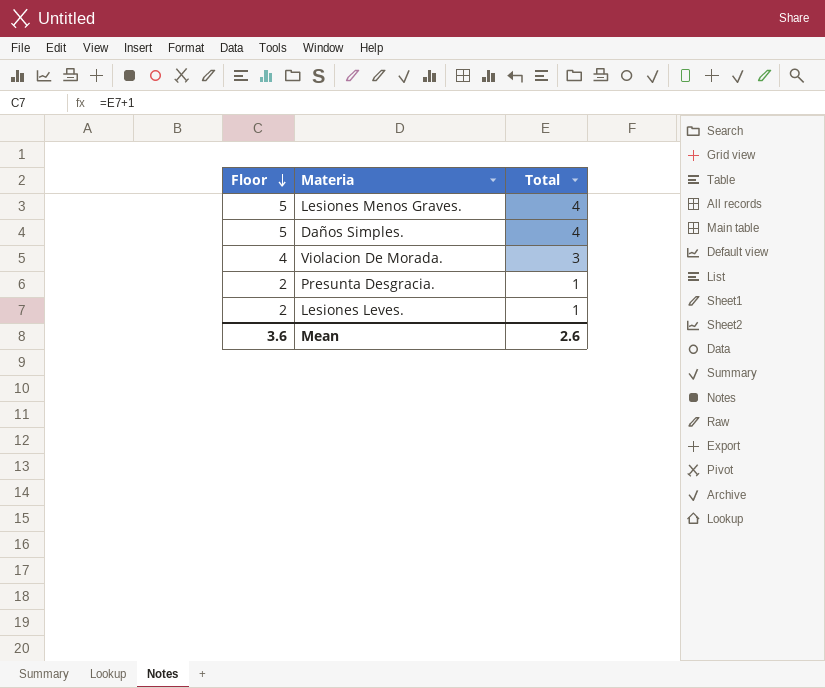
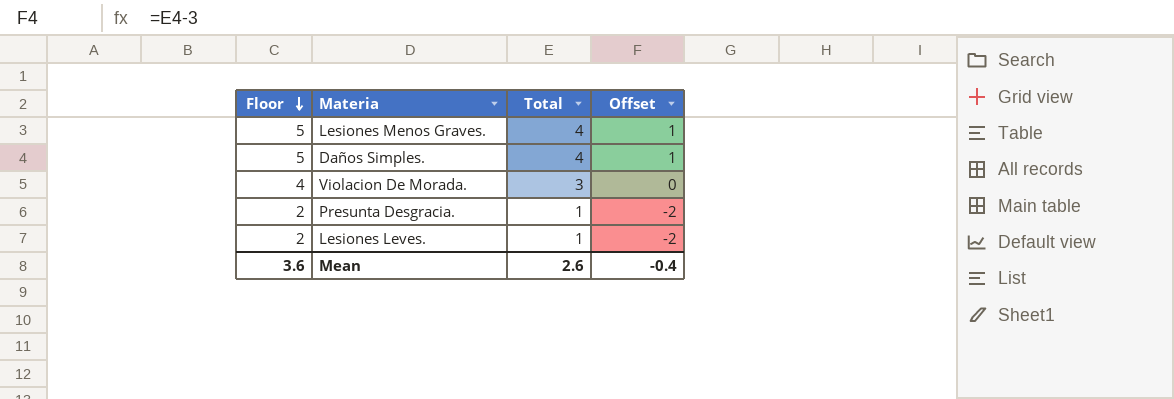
column Offset | formula: none -> [Total] - 3

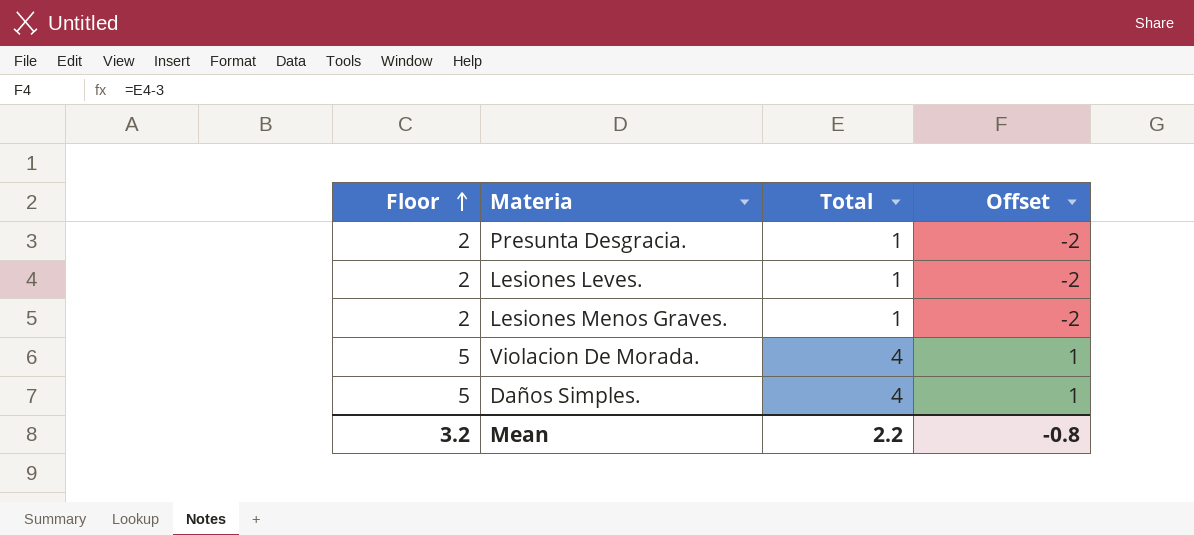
row order: Floor descending -> Floor ascending
Lesiones Menos Graves. | Floor: 5 -> 2
Lesiones Menos Graves. | Total: 4 -> 1
Lesiones Menos Graves. | Offset: 1 -> -2
Violacion De Morada. | Floor: 4 -> 5
Violacion De Morada. | Total: 3 -> 4
Violacion De Morada. | Offset: 0 -> 1
Mean | Floor: 3.6 -> 3.2
Mean | Total: 2.6 -> 2.2
Mean | Offset: -0.4 -> -0.8

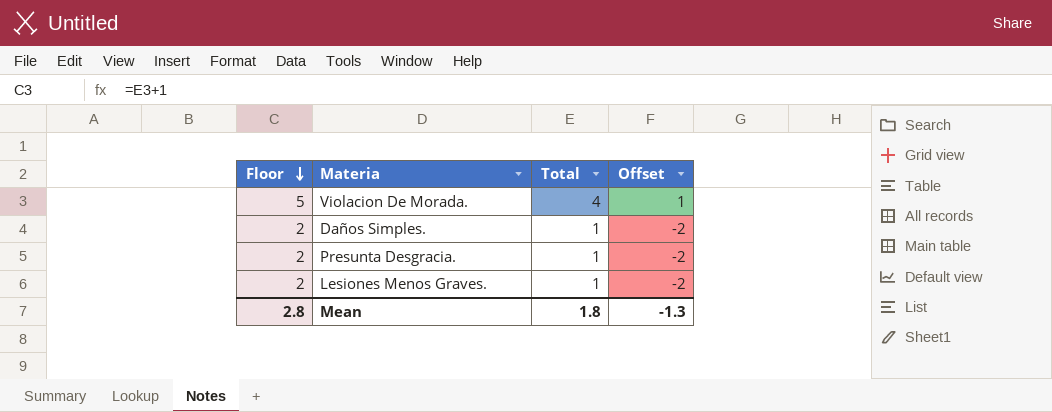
row order: Floor ascending -> Floor descending
row Lesiones Leves.: 2 | 1 | -2 -> none
Daños Simples. | Floor: 5 -> 2
Daños Simples. | Total: 4 -> 1
Daños Simples. | Offset: 1 -> -2
Mean | Floor: 3.2 -> 2.8
Mean | Total: 2.2 -> 1.8
Mean | Offset: -0.8 -> -1.3

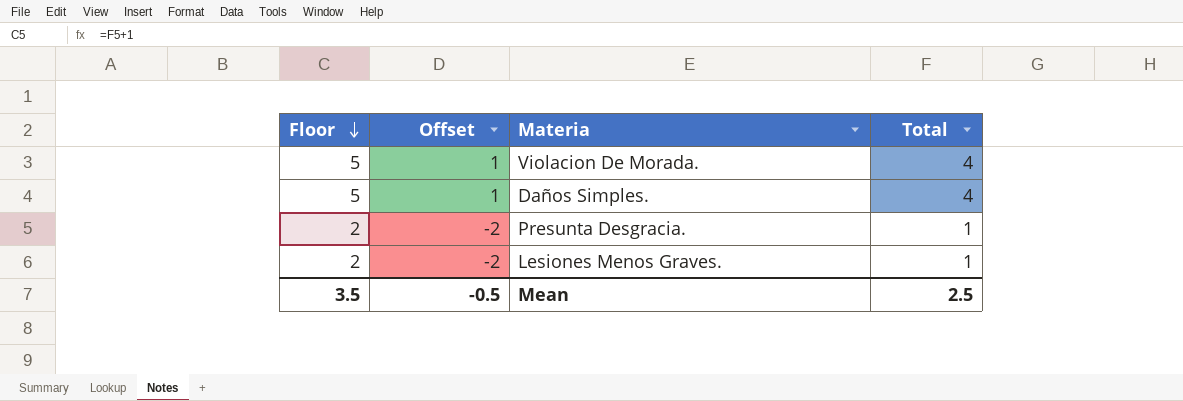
column Offset | position: 4 -> 2
Daños Simples. | Floor: 2 -> 5
Daños Simples. | Offset: -2 -> 1
Daños Simples. | Total: 1 -> 4
Mean | Floor: 2.8 -> 3.5
Mean | Offset: -1.3 -> -0.5
Mean | Total: 1.8 -> 2.5

